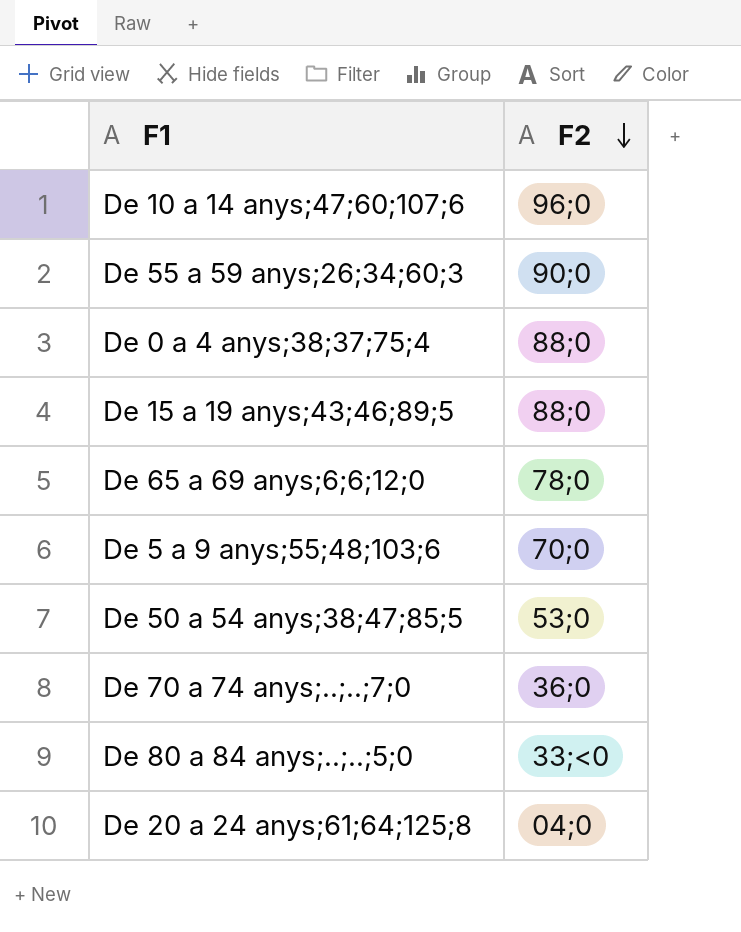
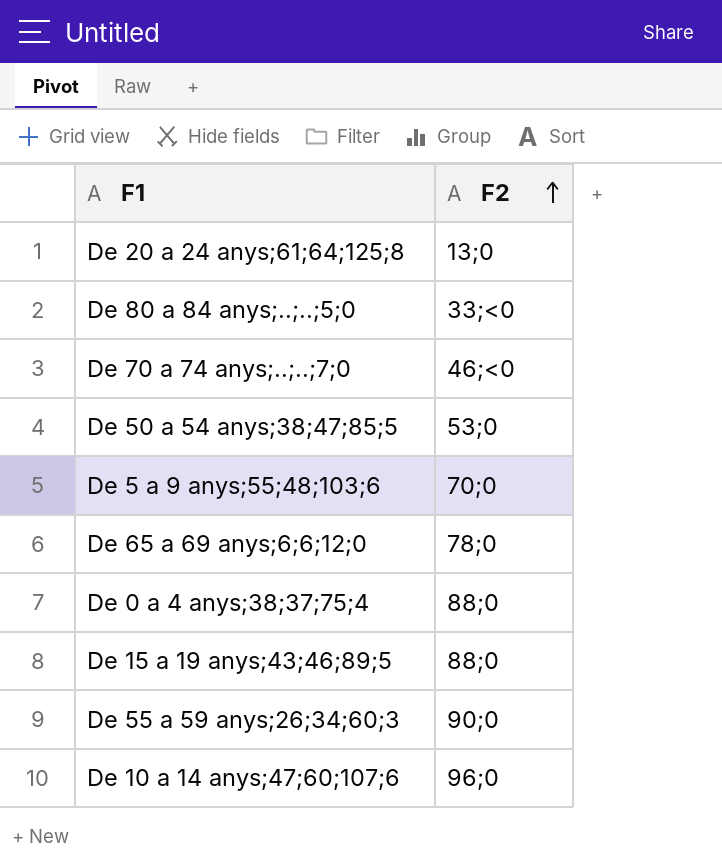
row order: F2 descending -> F2 ascending
De 20 a 24 anys;61;64;125;8 | F2: 04;0 -> 13;0
De 70 a 74 anys;..;..;7;0 | F2: 36;0 -> 46;<0

